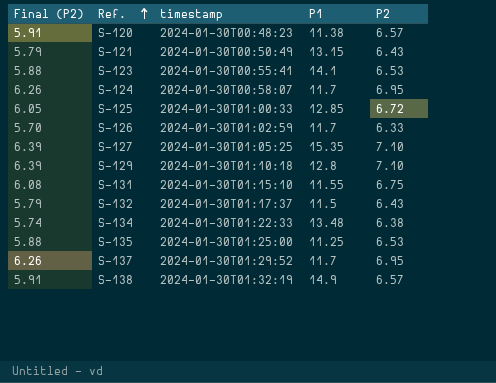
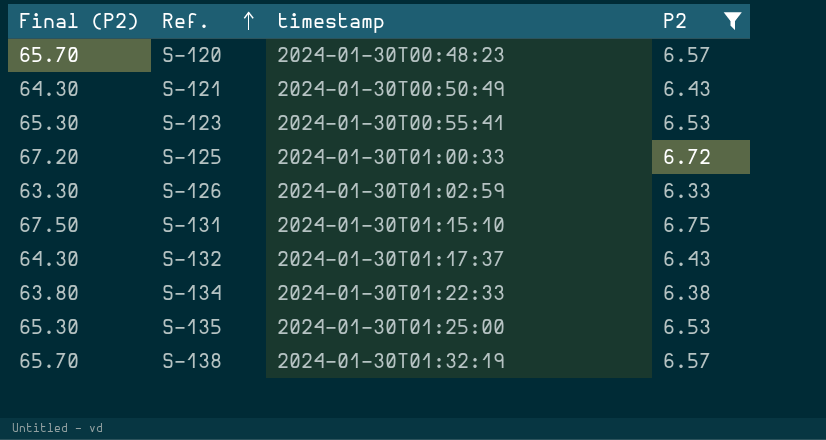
filter: none -> P2 <= 6.75
column P1 | position: 4 -> none
column Final (P2) | formula: [P2] * 0.9 -> [P2] * 10

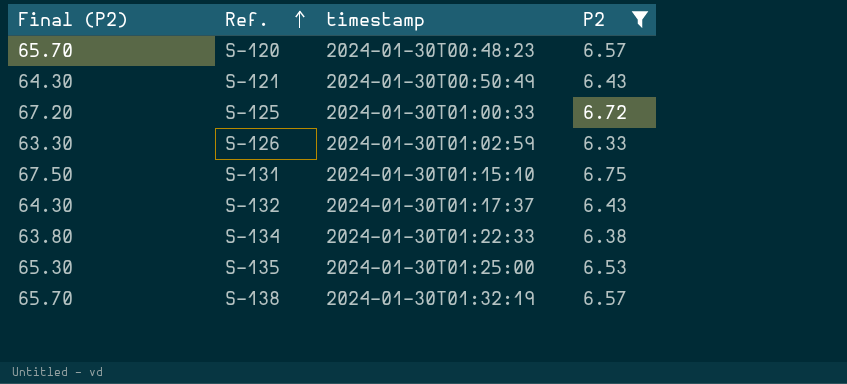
row S-123: 65.30 | 2024-01-30T00:55:41 | 6.53 -> none

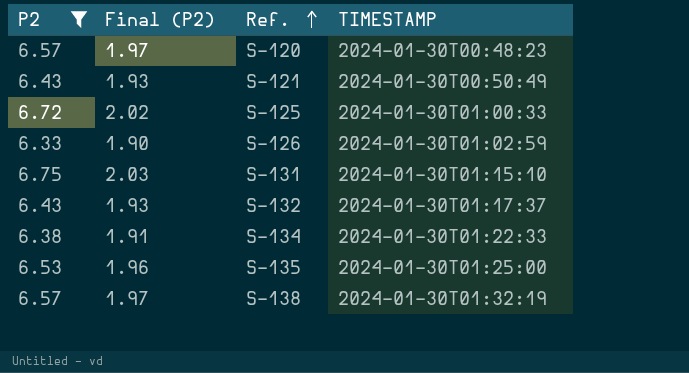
column P2 | position: 4 -> 1
column Final (P2) | formula: [P2] * 10 -> [P2] * 0.3
column name: timestamp -> TIMESTAMP

